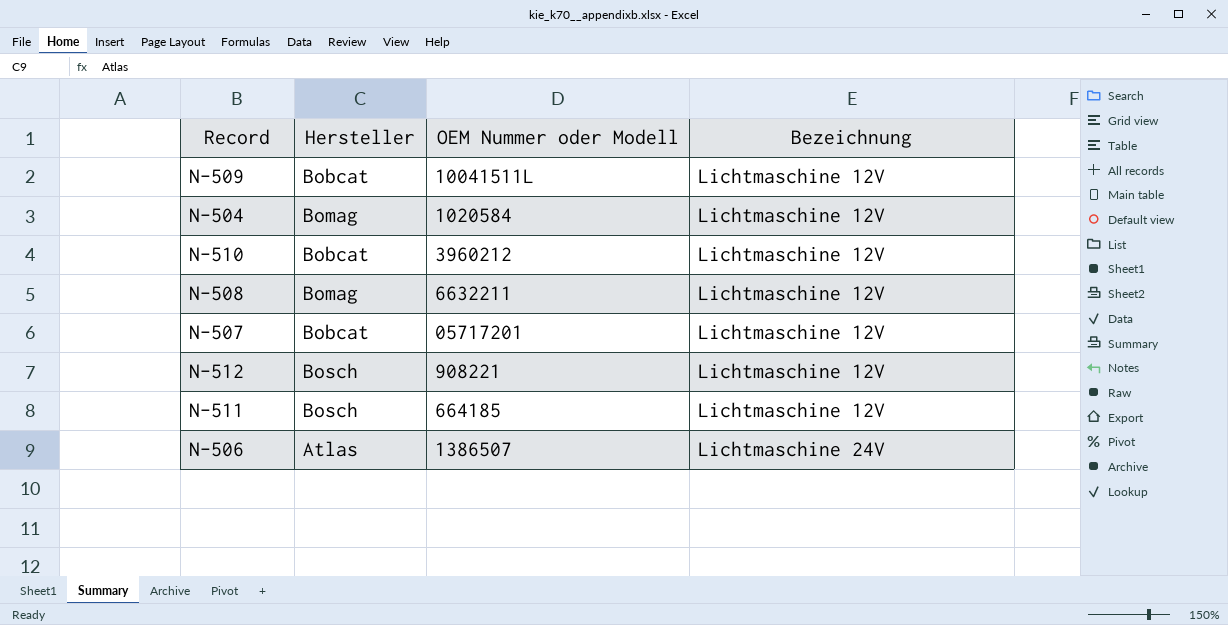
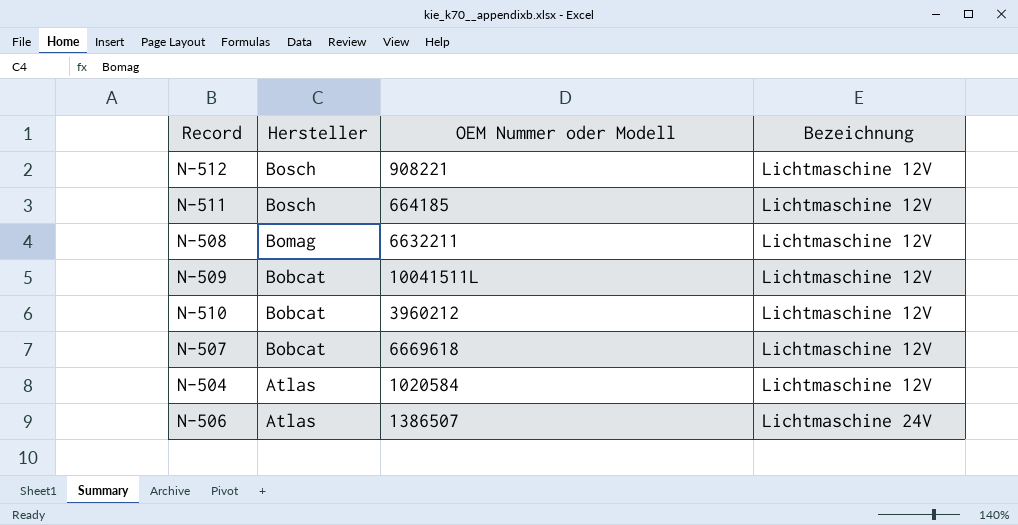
row order: Bezeichnung ascending -> Hersteller descending
N-507 | OEM Nummer oder Modell: 05717201 -> 6669618
N-504 | Hersteller: Bomag -> Atlas

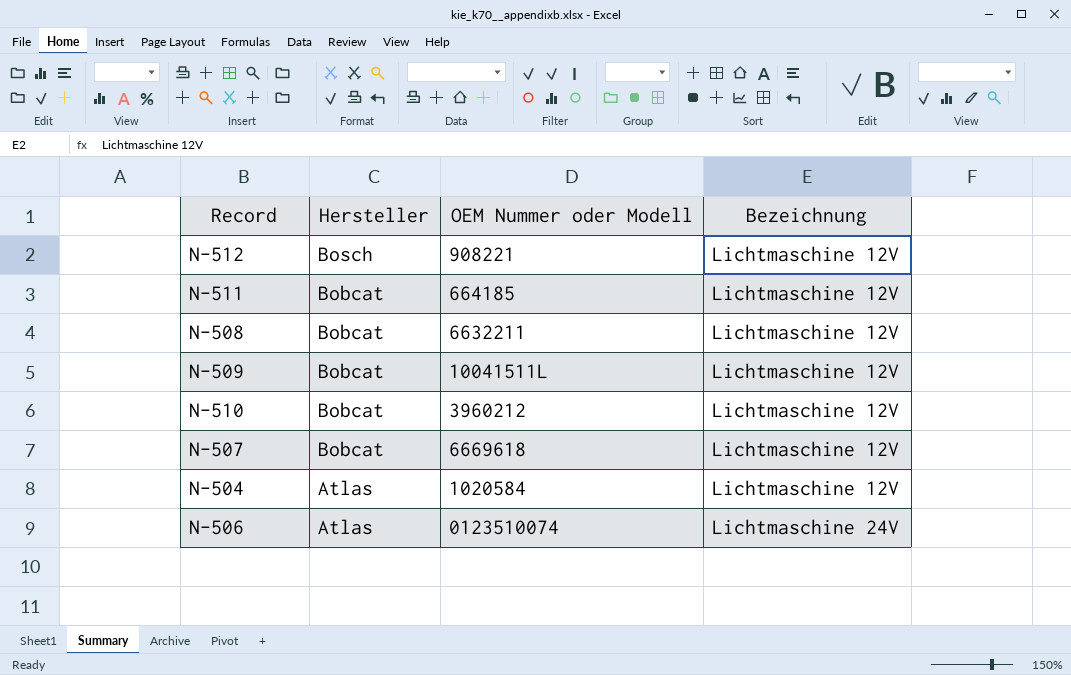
N-511 | Hersteller: Bosch -> Bobcat
N-508 | Hersteller: Bomag -> Bobcat
N-506 | OEM Nummer oder Modell: 1386507 -> 0123510074

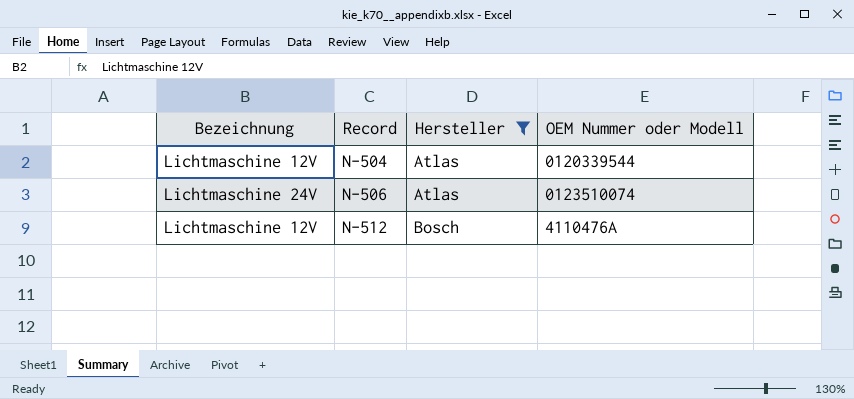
filter: none -> Hersteller != Bobcat
row order: Hersteller descending -> Record ascending
column Bezeichnung | position: 4 -> 1
N-504 | OEM Nummer oder Modell: 1020584 -> 0120339544
N-512 | OEM Nummer oder Modell: 908221 -> 4110476A

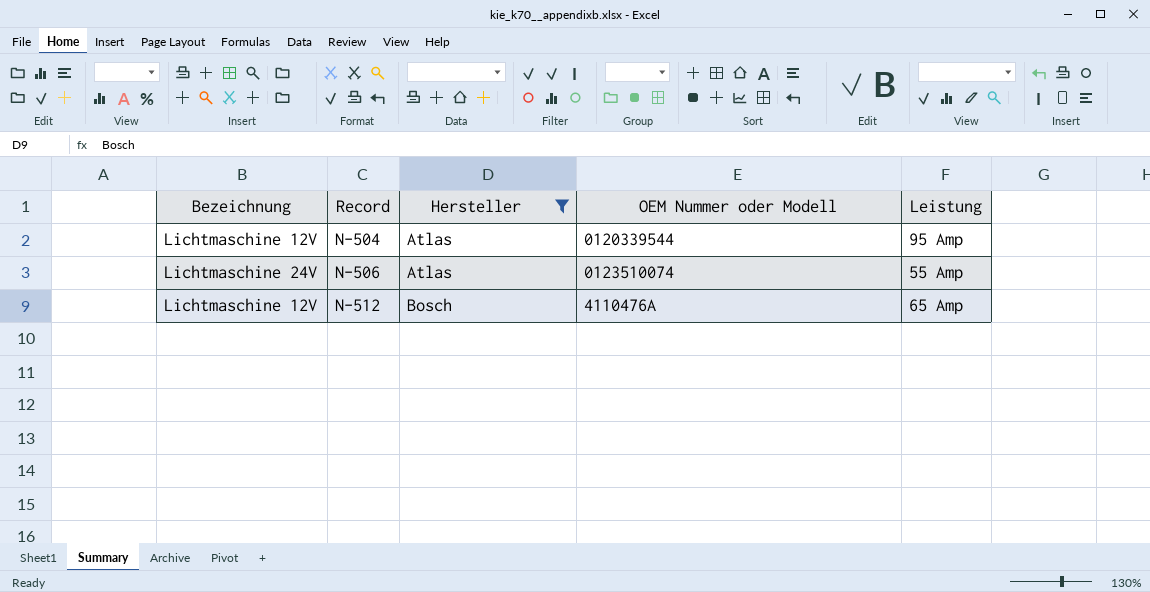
column Leistung | position: none -> 5

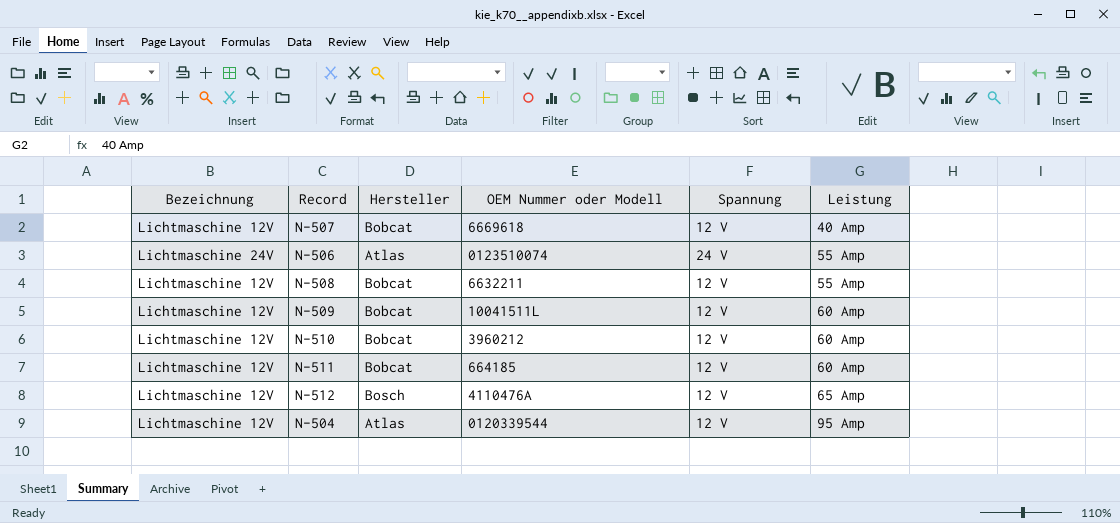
filter: Hersteller != Bobcat -> none
row order: Record ascending -> Leistung ascending
column Spannung | position: none -> 5

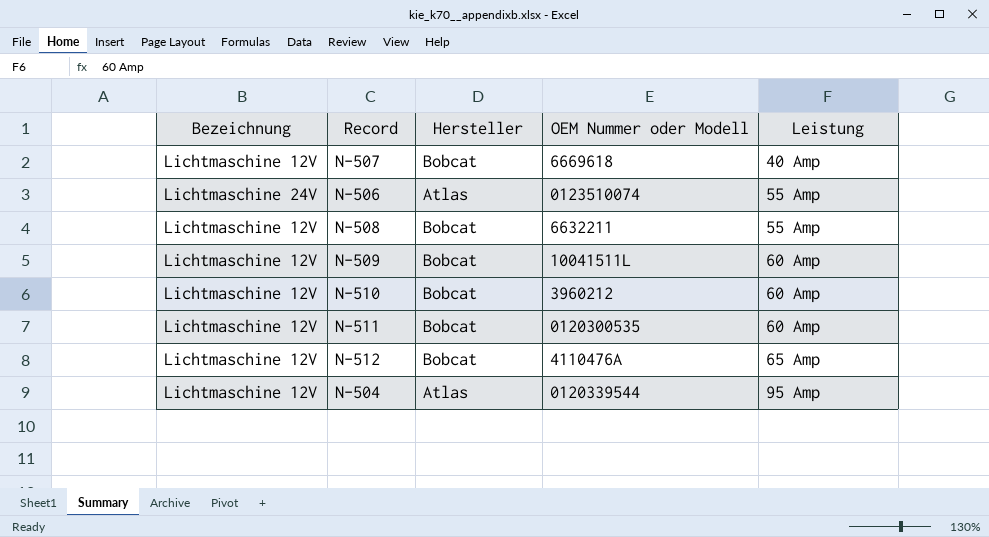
column Spannung | position: 5 -> none
N-511 | OEM Nummer oder Modell: 664185 -> 0120300535
N-512 | Hersteller: Bosch -> Bobcat

